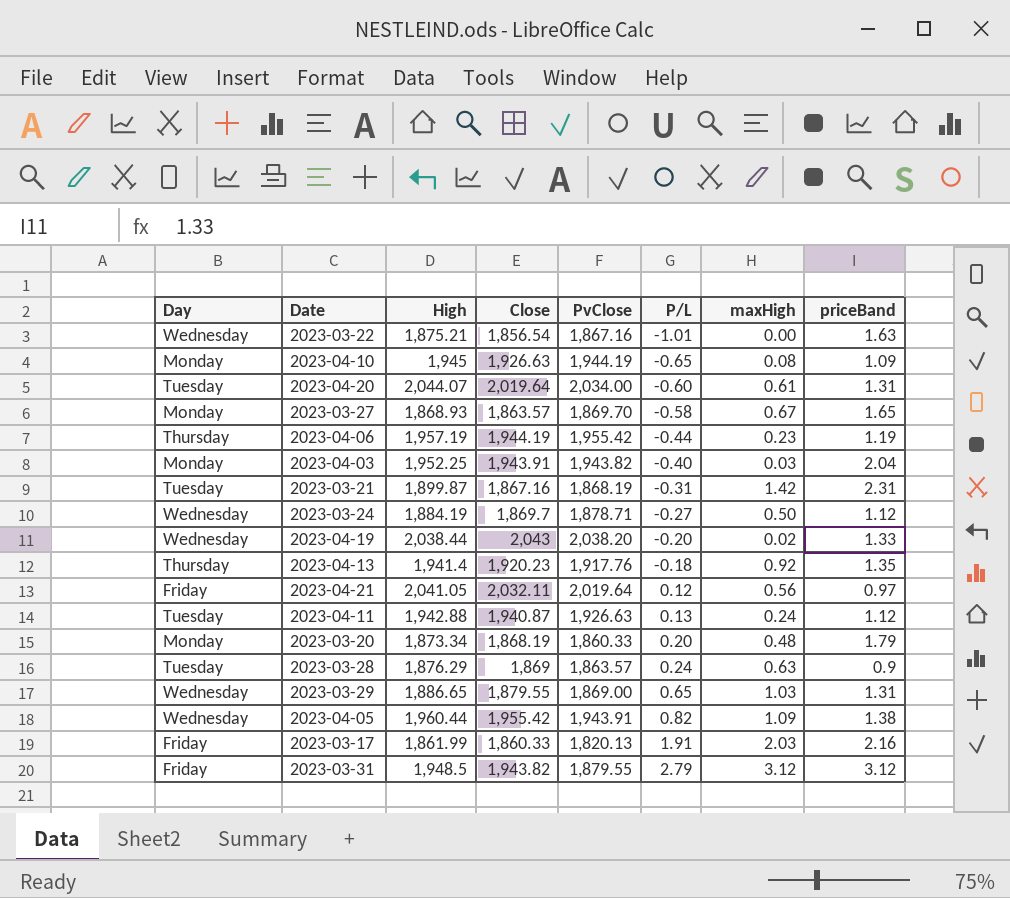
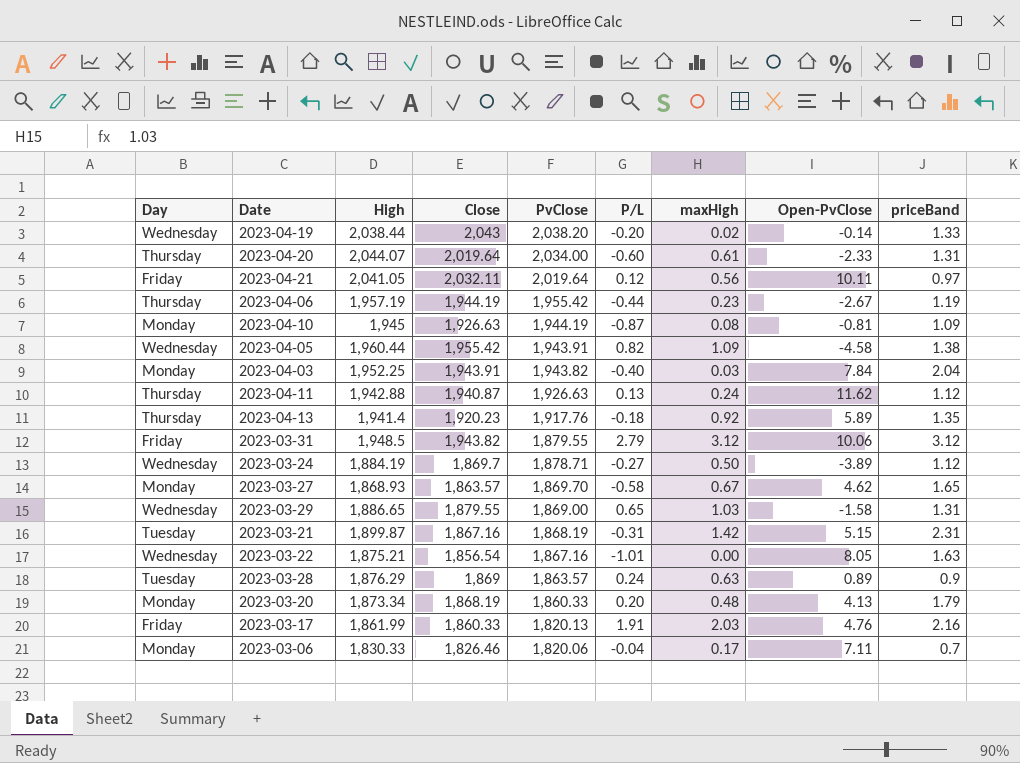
row order: P/L ascending -> PvClose descending
column Open-PvClose | position: none -> 8
2023-04-20 | Day: Tuesday -> Thursday
2023-04-10 | P/L: -0.65 -> -0.87
2023-04-11 | Day: Tuesday -> Thursday
row 2023-03-06: none -> Monday | 1,830.33 | 1,826.46 | 1,820.06 | -0.04 | 0.17 | 7.11 | 0.7

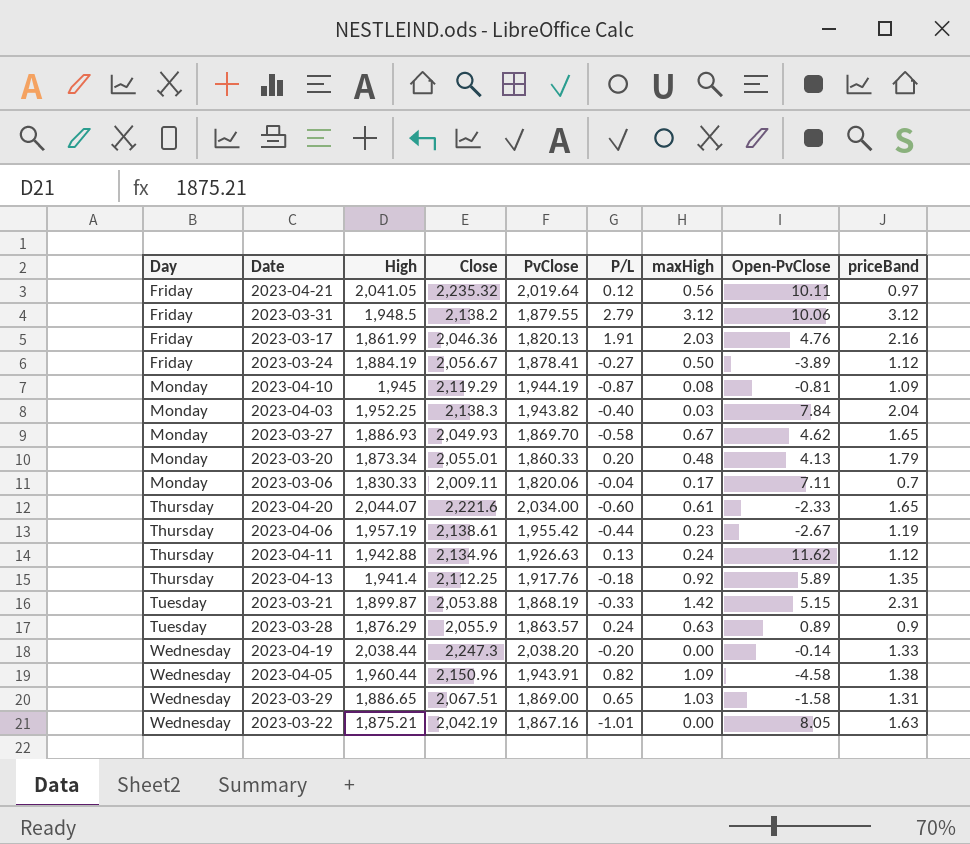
row order: PvClose descending -> Day ascending
2023-04-21 | Close: 2,032.11 -> 2,235.32
2023-03-31 | Close: 1,943.82 -> 2,138.2
2023-03-17 | Close: 1,860.33 -> 2,046.36
2023-03-24 | Day: Wednesday -> Friday
2023-03-24 | Close: 1,869.7 -> 2,056.67
2023-03-24 | PvClose: 1,878.71 -> 1,878.41
2023-04-10 | Close: 1,926.63 -> 2,119.29
2023-04-03 | Close: 1,943.91 -> 2,138.3
2023-03-27 | High: 1,868.93 -> 1,886.93
2023-03-27 | Close: 1,863.57 -> 2,049.93
2023-03-20 | Close: 1,868.19 -> 2,055.01
2023-03-06 | Close: 1,826.46 -> 2,009.11
2023-04-20 | Close: 2,019.64 -> 2,221.6
2023-04-20 | priceBand: 1.31 -> 1.65
2023-04-06 | Close: 1,944.19 -> 2,138.61
2023-04-11 | Close: 1,940.87 -> 2,134.96
2023-04-13 | Close: 1,920.23 -> 2,112.25
2023-03-21 | Close: 1,867.16 -> 2,053.88
2023-03-21 | P/L: -0.31 -> -0.33
2023-03-28 | Close: 1,869 -> 2,055.9
2023-04-19 | Close: 2,043 -> 2,247.3
2023-04-19 | maxHigh: 0.02 -> 0.00
2023-04-05 | Close: 1,955.42 -> 2,150.96
2023-03-29 | Close: 1,879.55 -> 2,067.51
2023-03-22 | Close: 1,856.54 -> 2,042.19

